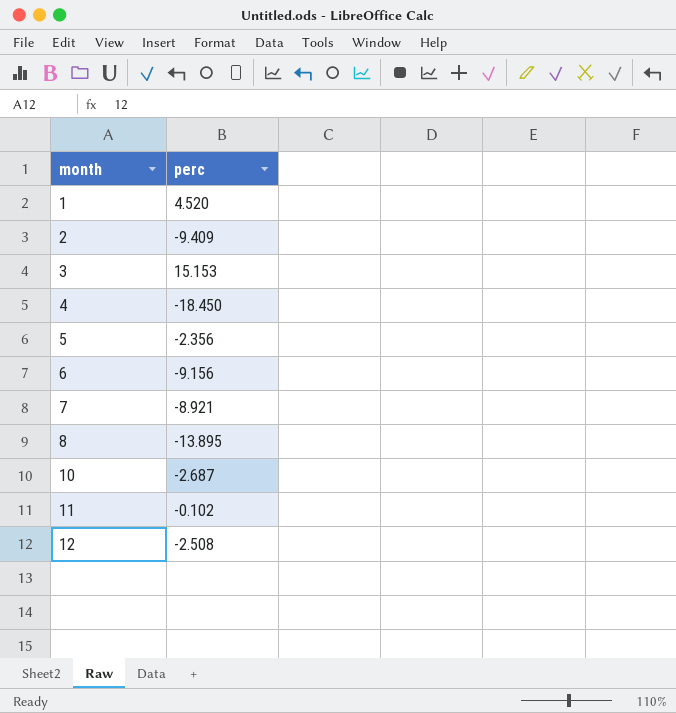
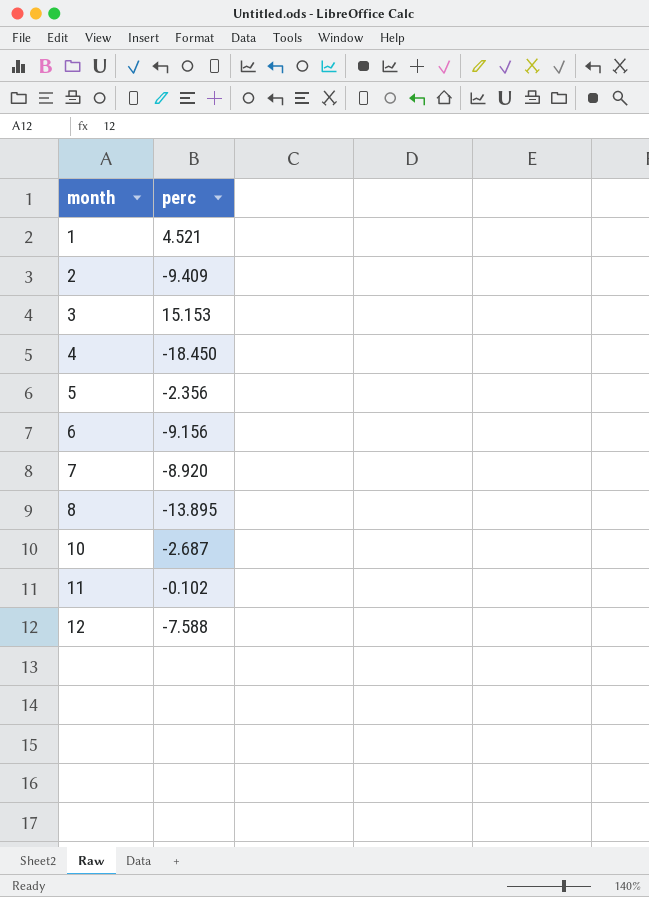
1 | perc: 4.520 -> 4.521
7 | perc: -8.921 -> -8.920
12 | perc: -2.508 -> -7.588

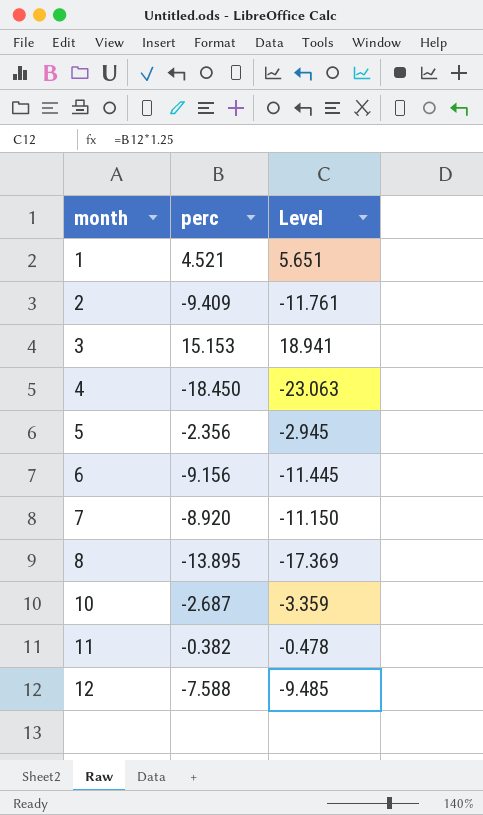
column Level | formula: none -> [perc] * 1.25
11 | perc: -0.102 -> -0.382

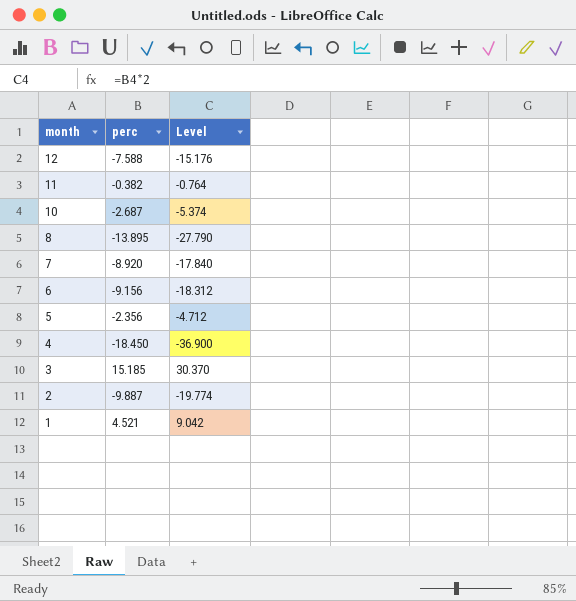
row order: month ascending -> month descending
column Level | formula: [perc] * 1.25 -> [perc] * 2
3 | perc: 15.153 -> 15.185
2 | perc: -9.409 -> -9.887

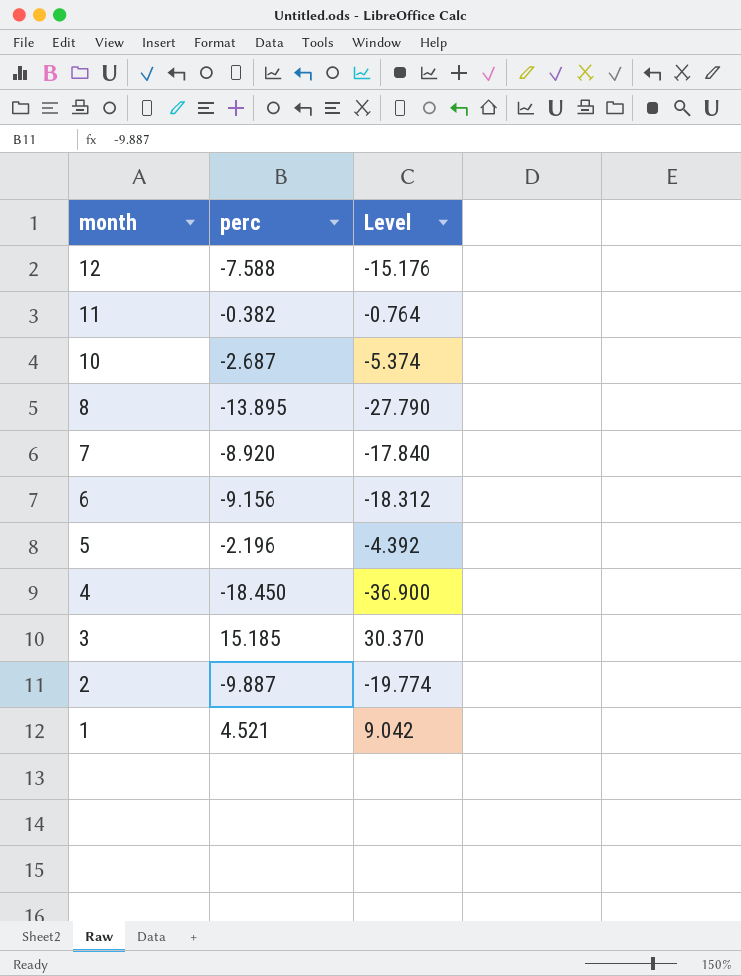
5 | perc: -2.356 -> -2.196
5 | Level: -4.712 -> -4.392

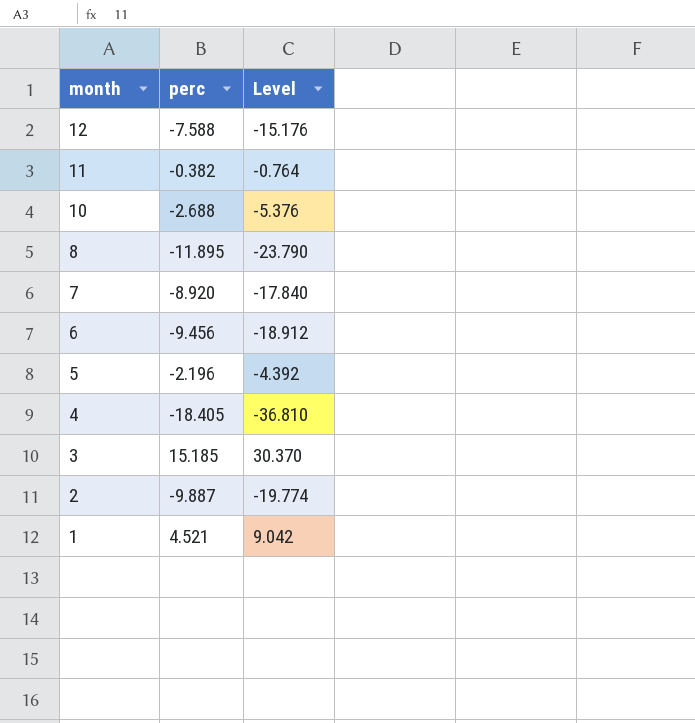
10 | perc: -2.687 -> -2.688
10 | Level: -5.374 -> -5.376
8 | perc: -13.895 -> -11.895
8 | Level: -27.790 -> -23.790
6 | perc: -9.156 -> -9.456
6 | Level: -18.312 -> -18.912
4 | perc: -18.450 -> -18.405
4 | Level: -36.900 -> -36.810

